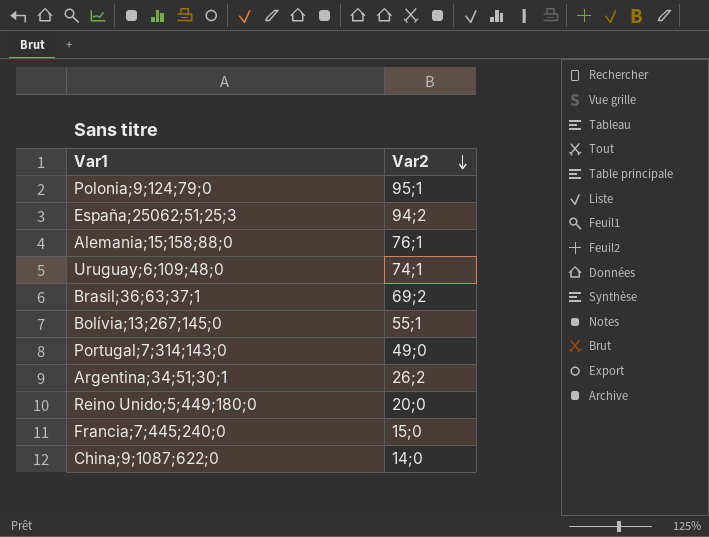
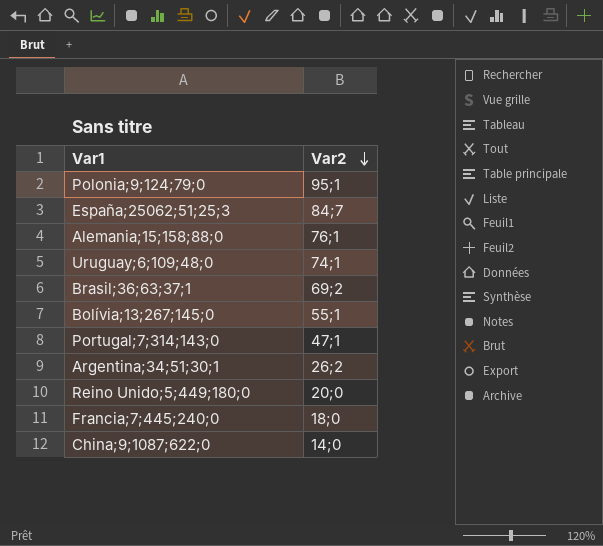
España;25062;51;25;3 | Var2: 94;2 -> 84;7
Portugal;7;314;143;0 | Var2: 49;0 -> 47;1
Francia;7;445;240;0 | Var2: 15;0 -> 18;0

